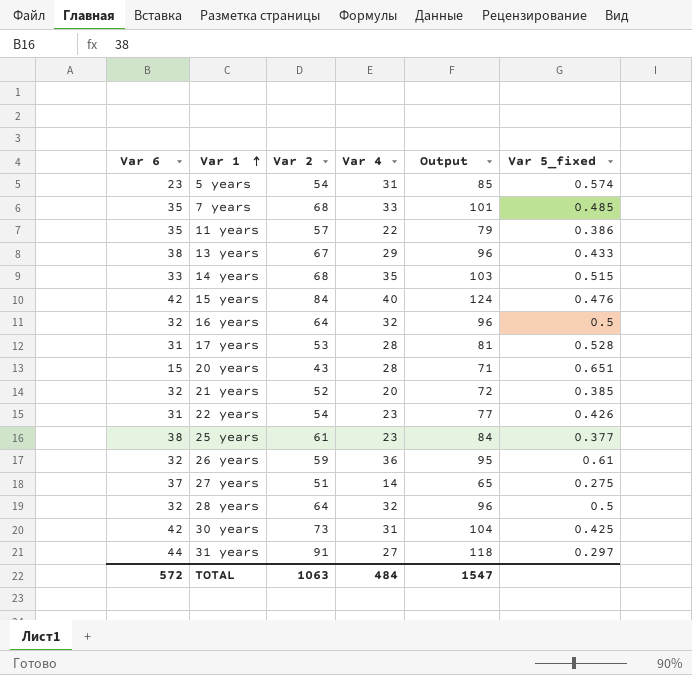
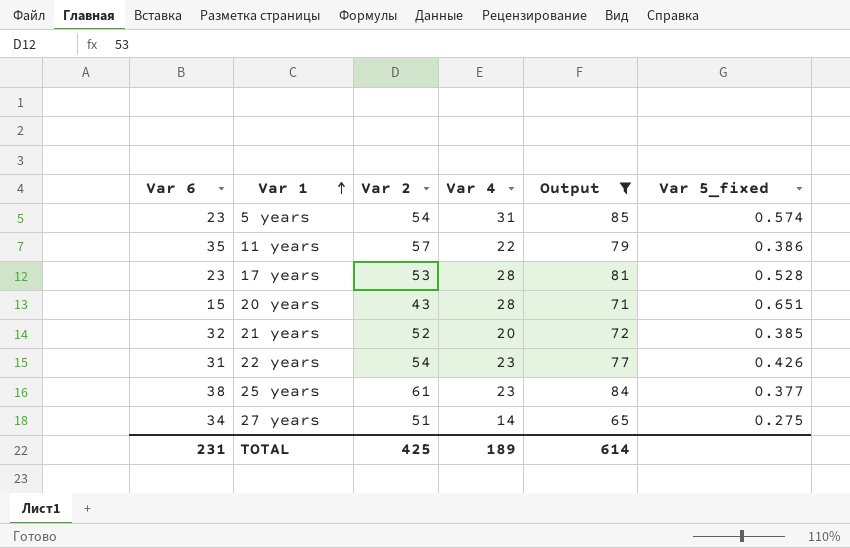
filter: none -> Output <= 85
17 years | Var 6: 31 -> 23
27 years | Var 6: 37 -> 34
TOTAL | Var 6: 572 -> 231
TOTAL | Var 2: 1063 -> 425
TOTAL | Var 4: 484 -> 189
TOTAL | Output: 1547 -> 614

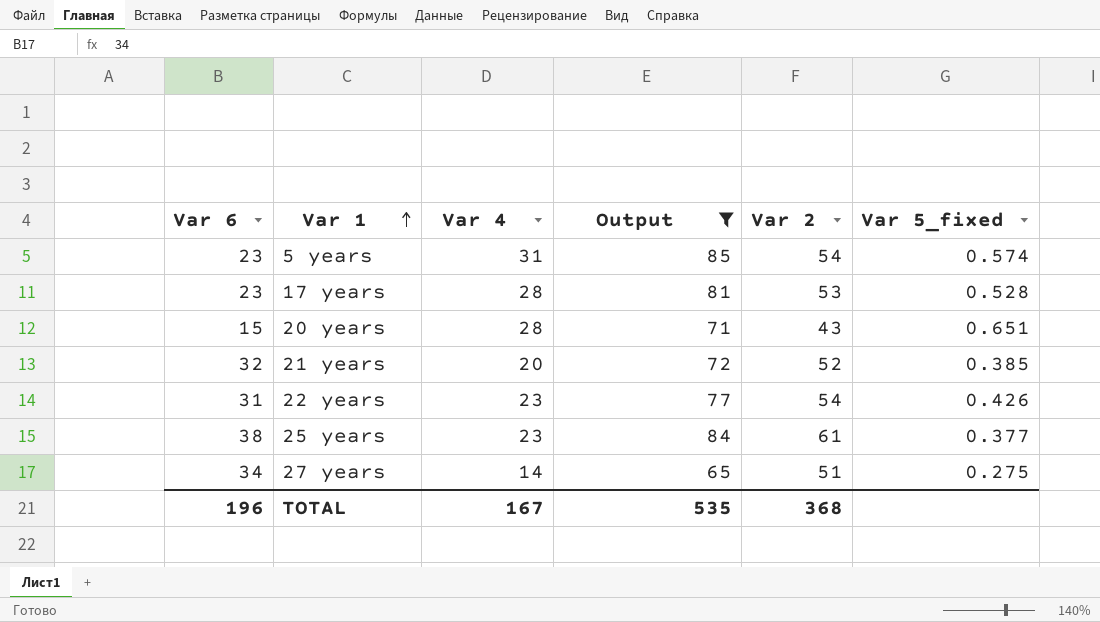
column Var 2 | position: 3 -> 5
row 11 years: 35 | 57 | 22 | 79 | 0.386 -> none
TOTAL | Var 6: 231 -> 196
TOTAL | Var 4: 189 -> 167
TOTAL | Output: 614 -> 535
TOTAL | Var 2: 425 -> 368

